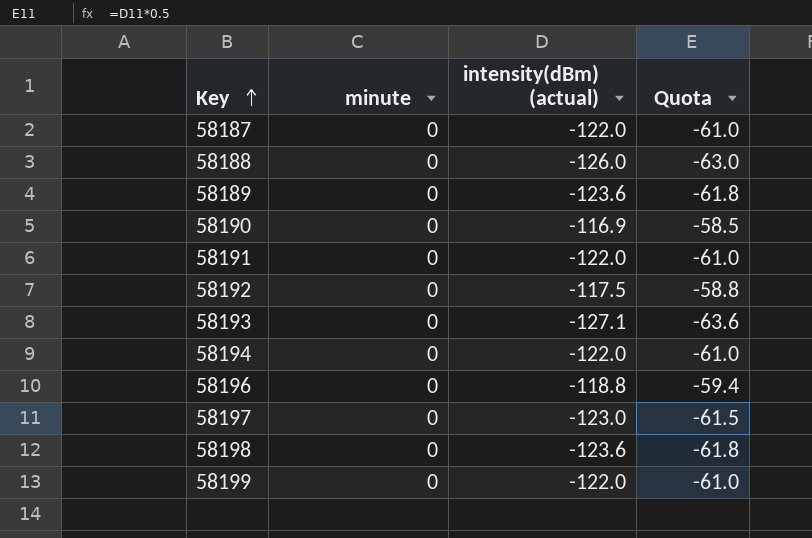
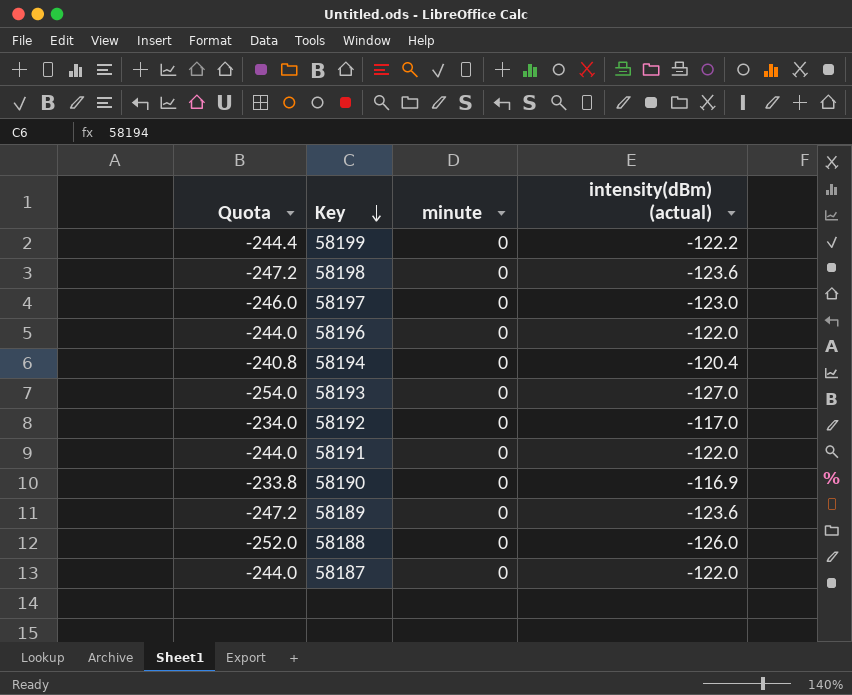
row order: Key ascending -> Key descending
column Quota | formula: [intensity(dBm) (actual)] * 0.5 -> [intensity(dBm) (actual)] * 2
column Quota | position: 4 -> 1
58199 | intensity(dBm) (actual): -122.0 -> -122.2
58196 | intensity(dBm) (actual): -118.8 -> -122.0
58194 | intensity(dBm) (actual): -122.0 -> -120.4
58193 | intensity(dBm) (actual): -127.1 -> -127.0
58192 | intensity(dBm) (actual): -117.5 -> -117.0

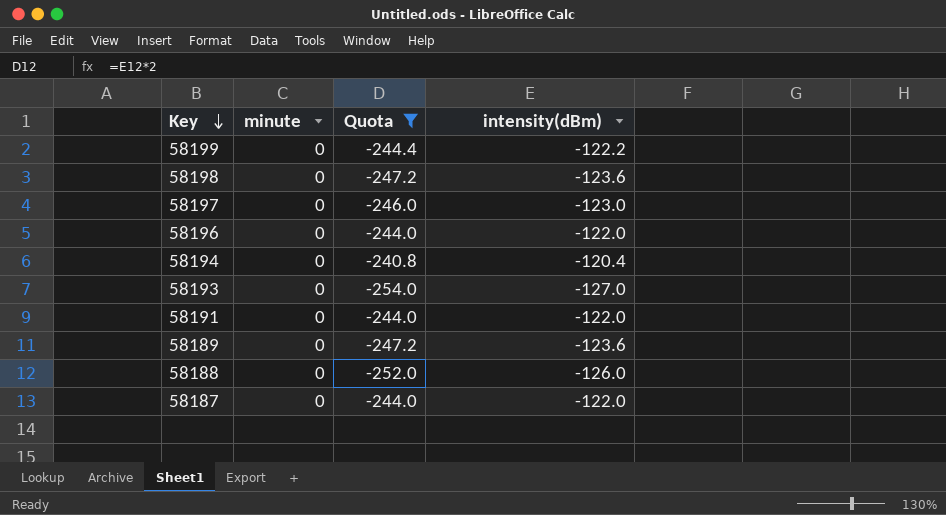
filter: none -> Quota <= -240.8
column Quota | position: 1 -> 3
column name: intensity(dBm) (actual) -> intensity(dBm)

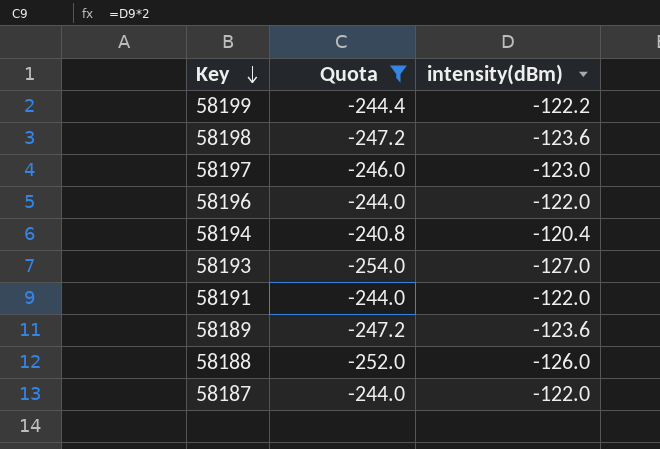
column minute | position: 2 -> none

